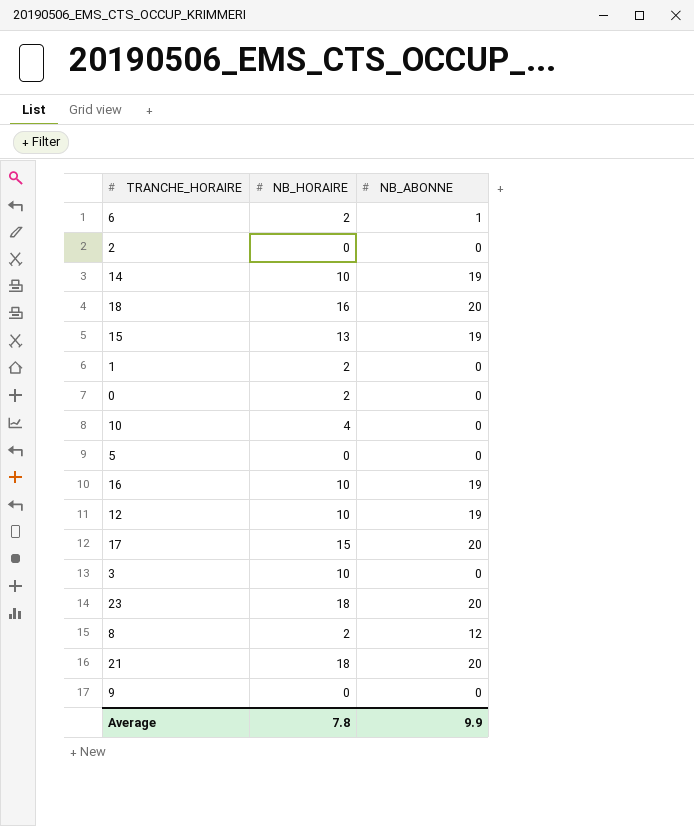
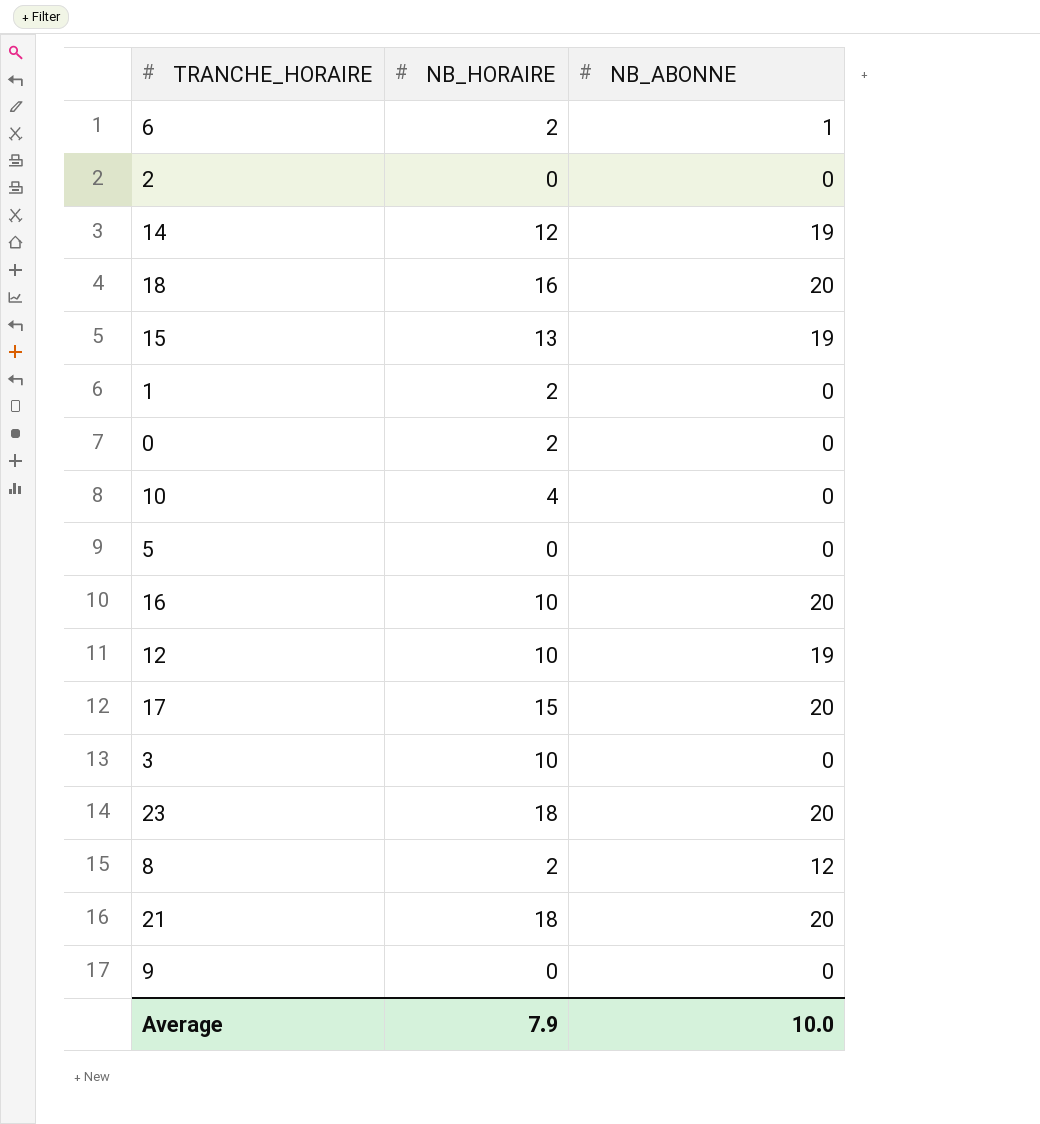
14 | NB_HORAIRE: 10 -> 12
16 | NB_ABONNE: 19 -> 20
Average | NB_HORAIRE: 7.8 -> 7.9
Average | NB_ABONNE: 9.9 -> 10.0

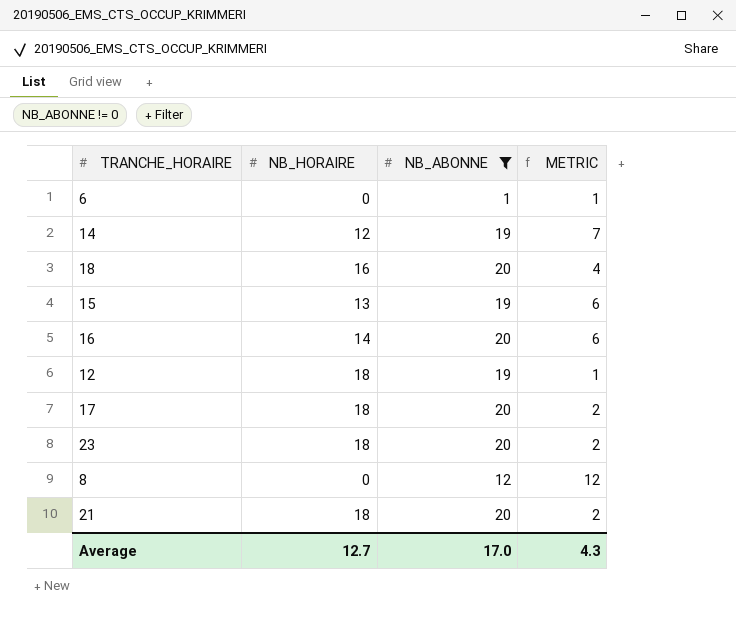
filter: none -> NB_ABONNE != 0
column METRIC | formula: none -> [NB_ABONNE] - [NB_HORAIRE]
6 | NB_HORAIRE: 2 -> 0
16 | NB_HORAIRE: 10 -> 14
12 | NB_HORAIRE: 10 -> 18
17 | NB_HORAIRE: 15 -> 18
8 | NB_HORAIRE: 2 -> 0
Average | NB_HORAIRE: 7.9 -> 12.7
Average | NB_ABONNE: 10.0 -> 17.0

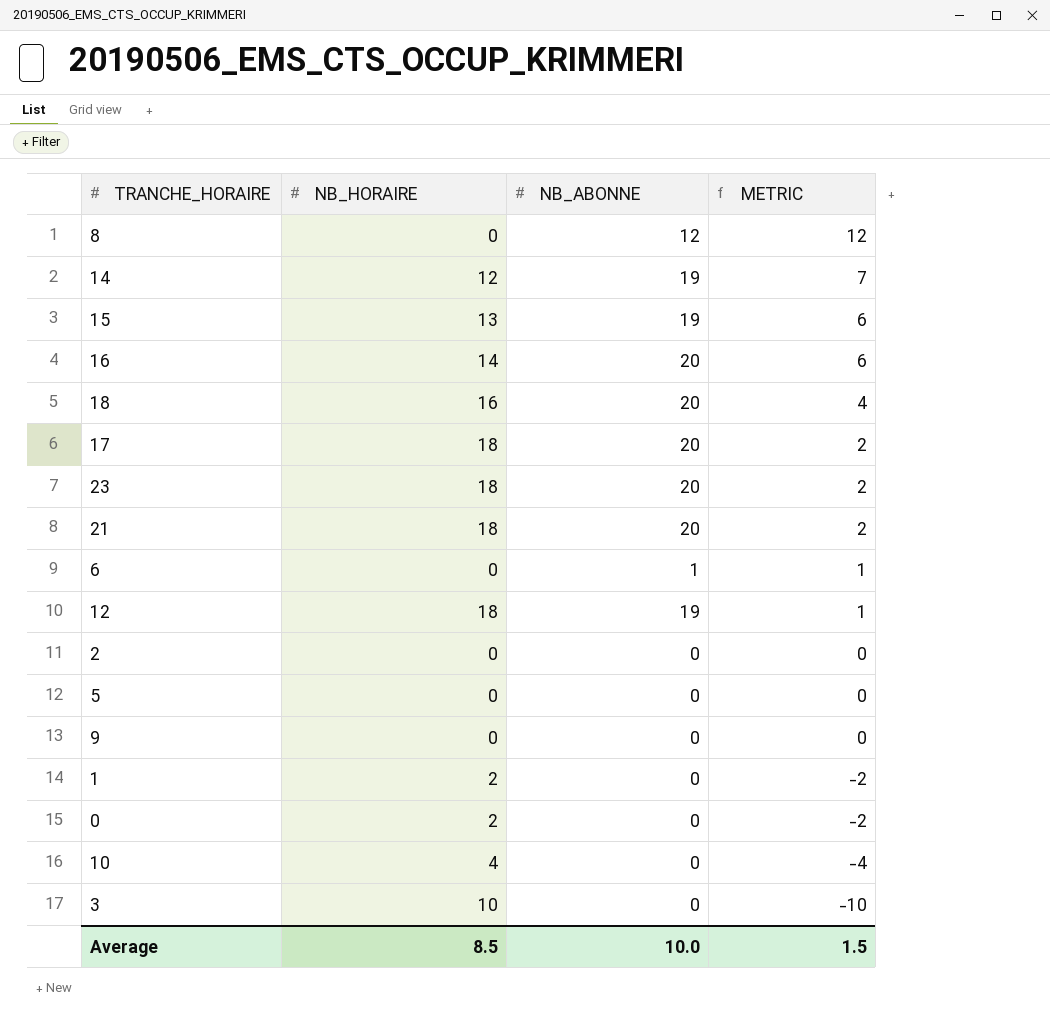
filter: NB_ABONNE != 0 -> none
row order: none -> METRIC descending
Average | NB_HORAIRE: 12.7 -> 8.5
Average | NB_ABONNE: 17.0 -> 10.0
Average | METRIC: 4.3 -> 1.5

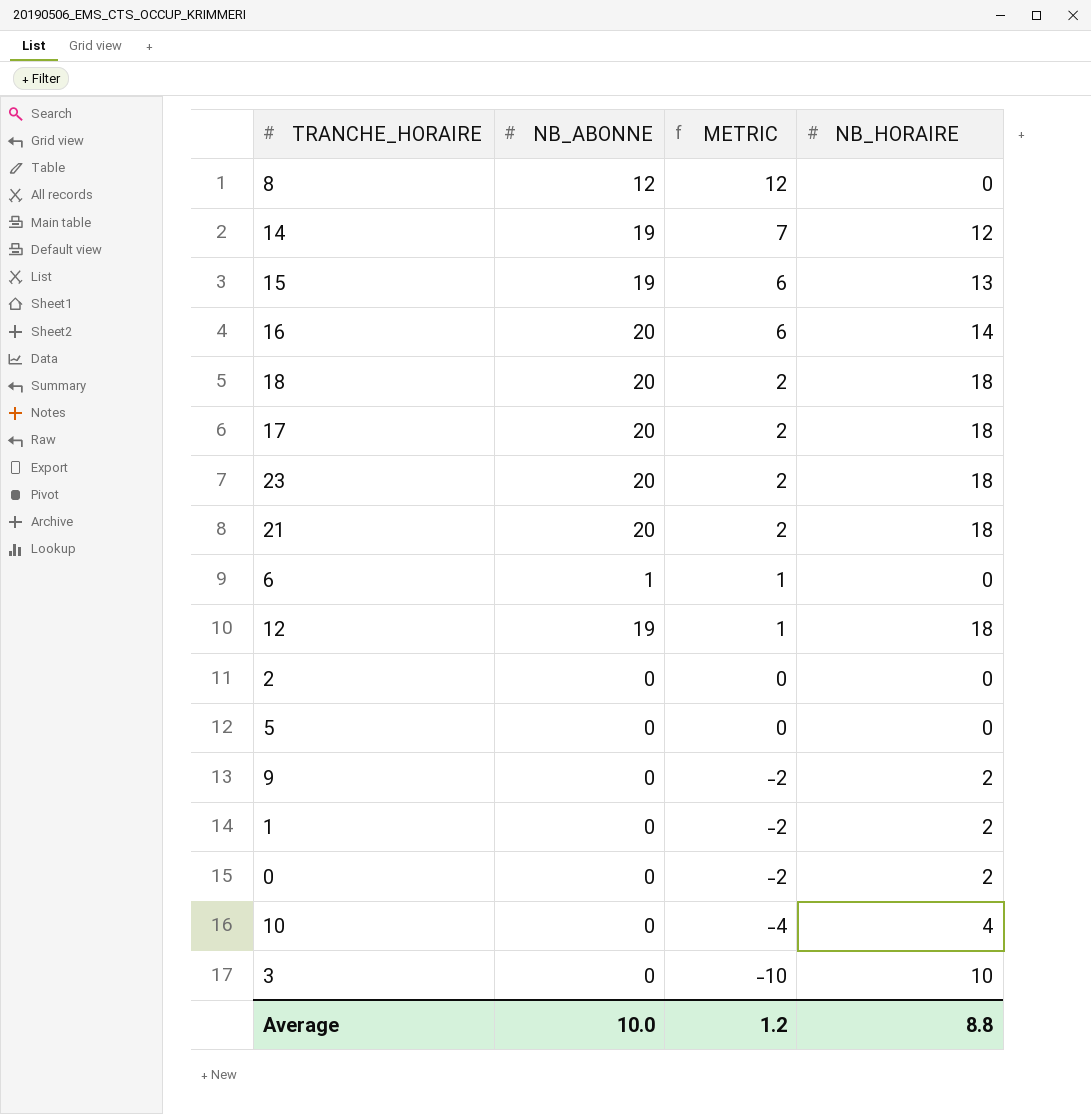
column NB_HORAIRE | position: 2 -> 4
18 | METRIC: 4 -> 2
18 | NB_HORAIRE: 16 -> 18
9 | METRIC: 0 -> -2
9 | NB_HORAIRE: 0 -> 2
Average | METRIC: 1.5 -> 1.2
Average | NB_HORAIRE: 8.5 -> 8.8

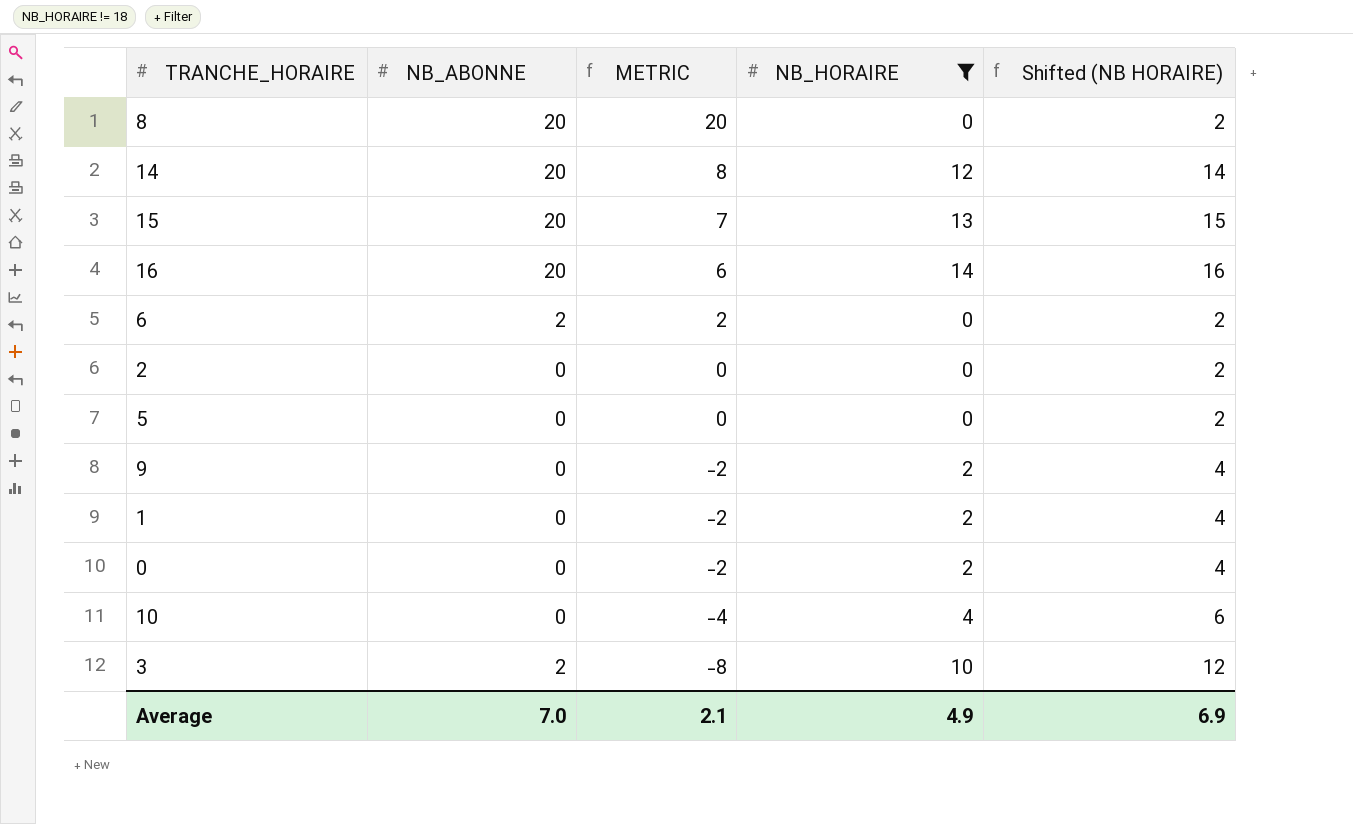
filter: none -> NB_HORAIRE != 18
column Shifted (NB HORAIRE) | formula: none -> [NB_HORAIRE] + 2
8 | NB_ABONNE: 12 -> 20
8 | METRIC: 12 -> 20
14 | NB_ABONNE: 19 -> 20
14 | METRIC: 7 -> 8
15 | NB_ABONNE: 19 -> 20
15 | METRIC: 6 -> 7
6 | NB_ABONNE: 1 -> 2
6 | METRIC: 1 -> 2
3 | NB_ABONNE: 0 -> 2
3 | METRIC: -10 -> -8
Average | NB_ABONNE: 10.0 -> 7.0
Average | METRIC: 1.2 -> 2.1
Average | NB_HORAIRE: 8.8 -> 4.9

